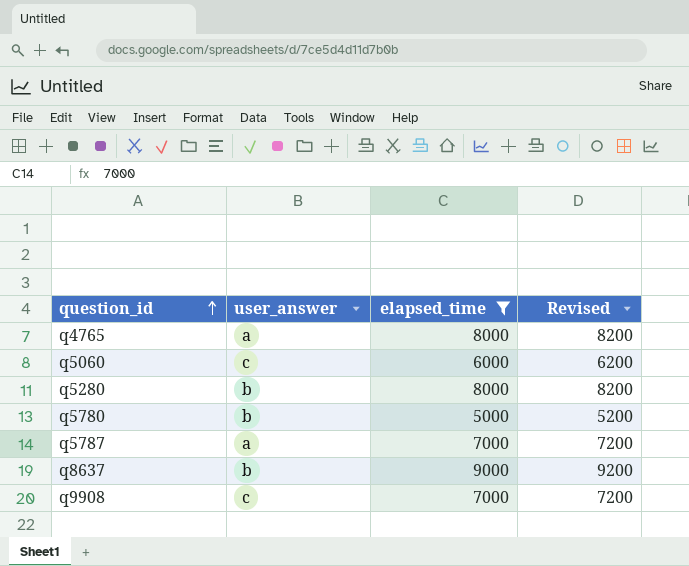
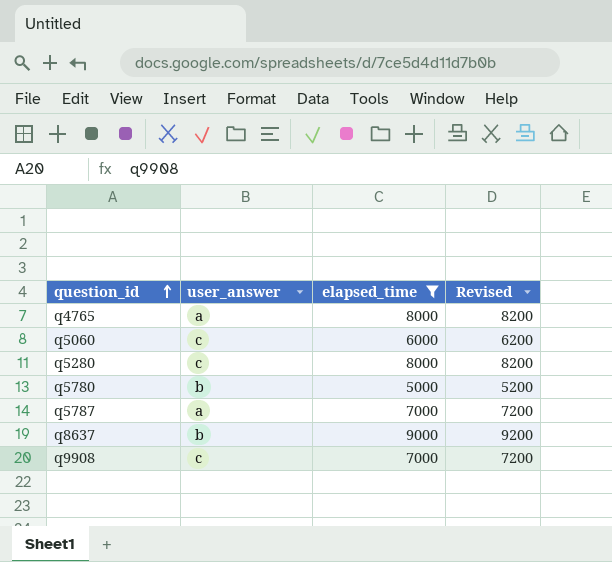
q5280 | user_answer: b -> c

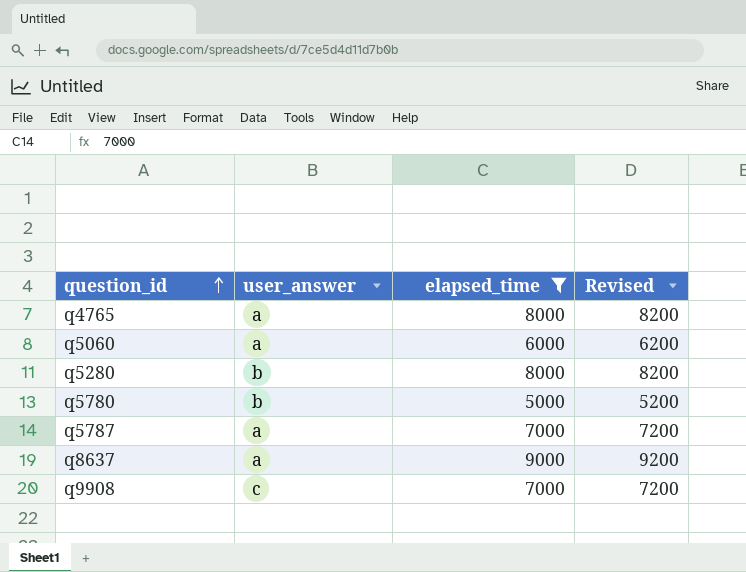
q5060 | user_answer: c -> a
q5280 | user_answer: c -> b
q8637 | user_answer: b -> a

